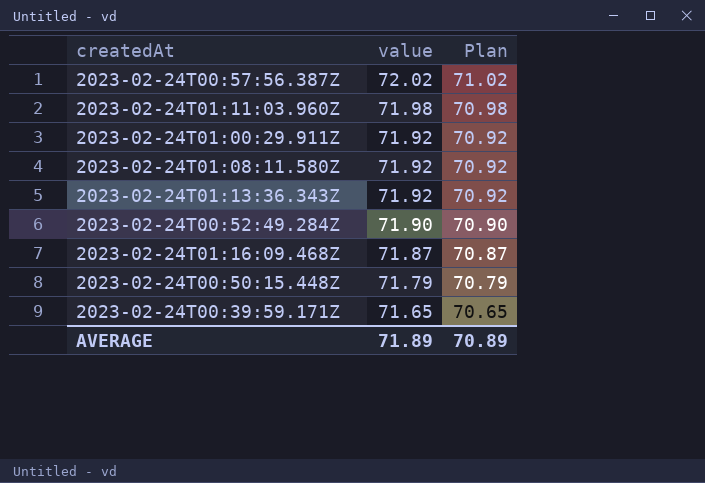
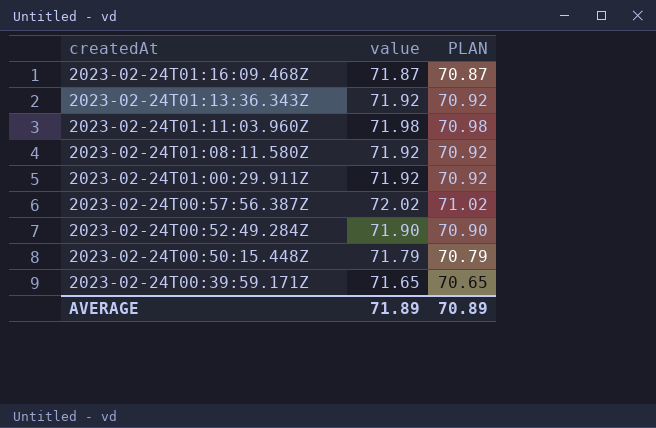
row order: value descending -> createdAt descending
column name: Plan -> PLAN

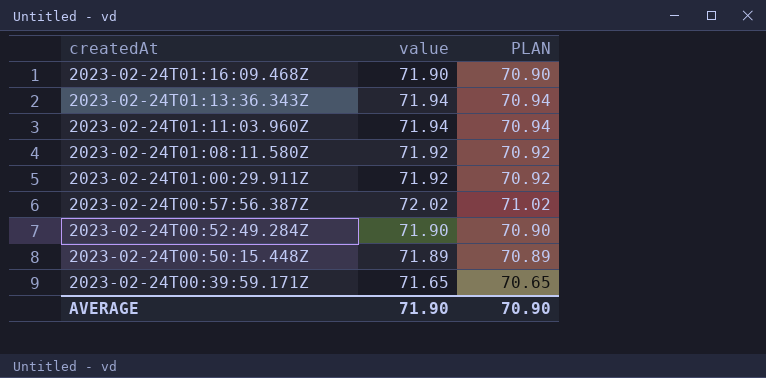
2023-02-24T01:16:09.468Z | value: 71.87 -> 71.90
2023-02-24T01:16:09.468Z | PLAN: 70.87 -> 70.90
2023-02-24T01:13:36.343Z | value: 71.92 -> 71.94
2023-02-24T01:13:36.343Z | PLAN: 70.92 -> 70.94
2023-02-24T01:11:03.960Z | value: 71.98 -> 71.94
2023-02-24T01:11:03.960Z | PLAN: 70.98 -> 70.94
2023-02-24T00:50:15.448Z | value: 71.79 -> 71.89
2023-02-24T00:50:15.448Z | PLAN: 70.79 -> 70.89
AVERAGE | value: 71.89 -> 71.90
AVERAGE | PLAN: 70.89 -> 70.90

